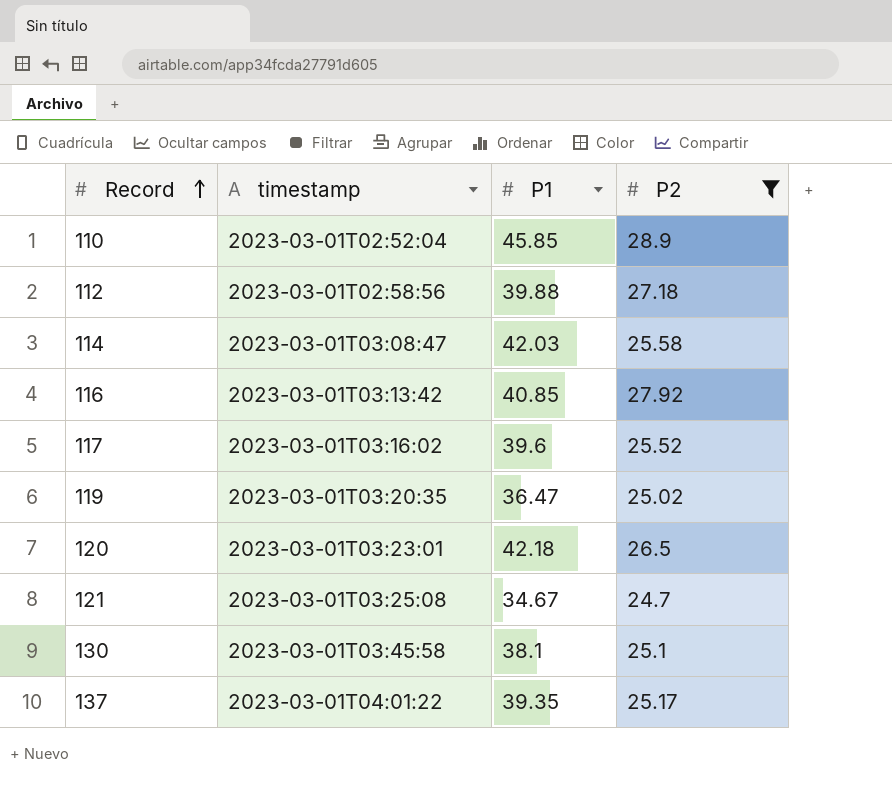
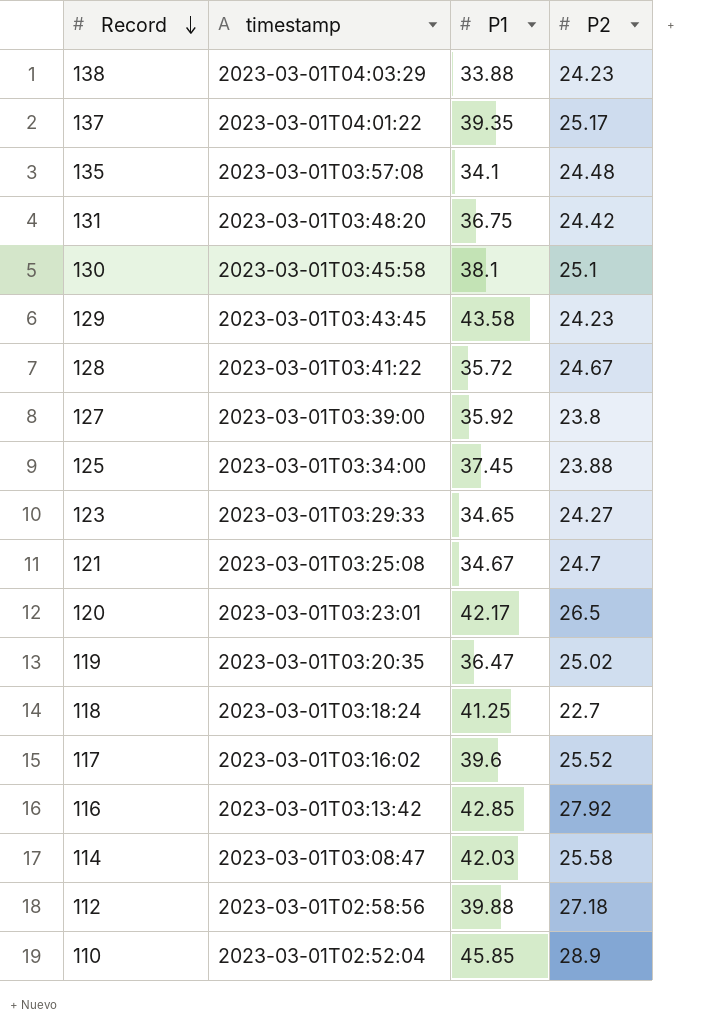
filter: P2 >= 24.7 -> none
row order: Record ascending -> Record descending
120 | P1: 42.18 -> 42.17
116 | P1: 40.85 -> 42.85

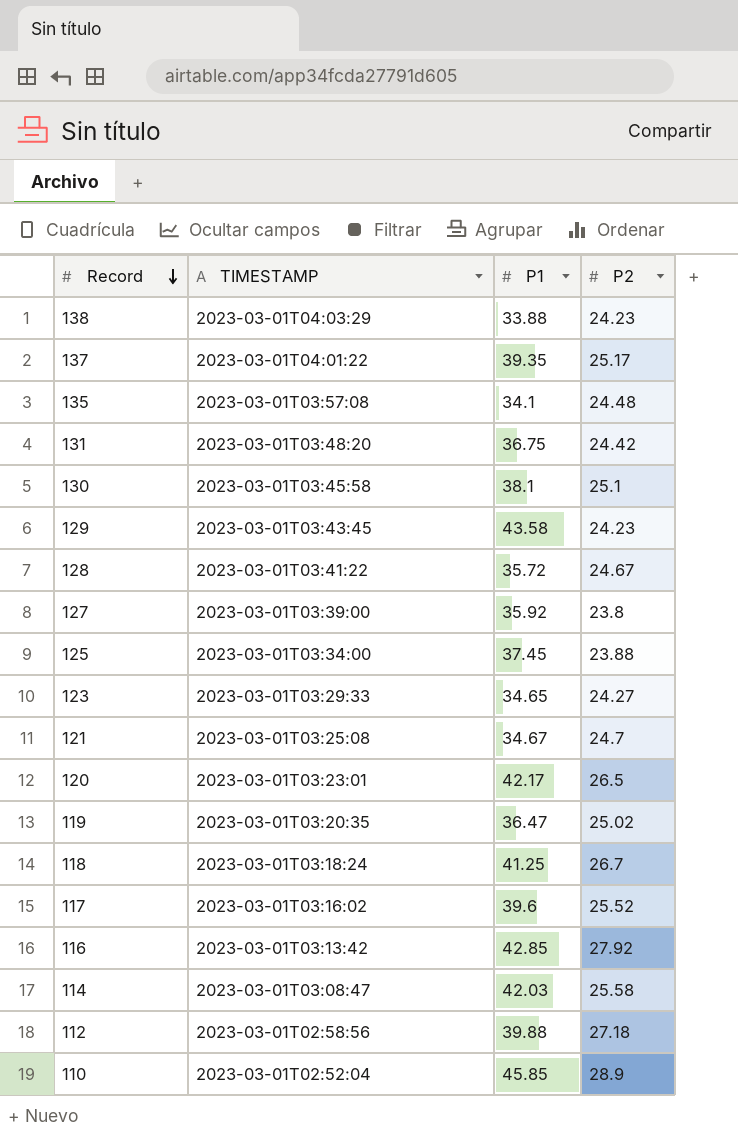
column name: timestamp -> TIMESTAMP
118 | P2: 22.7 -> 26.7

